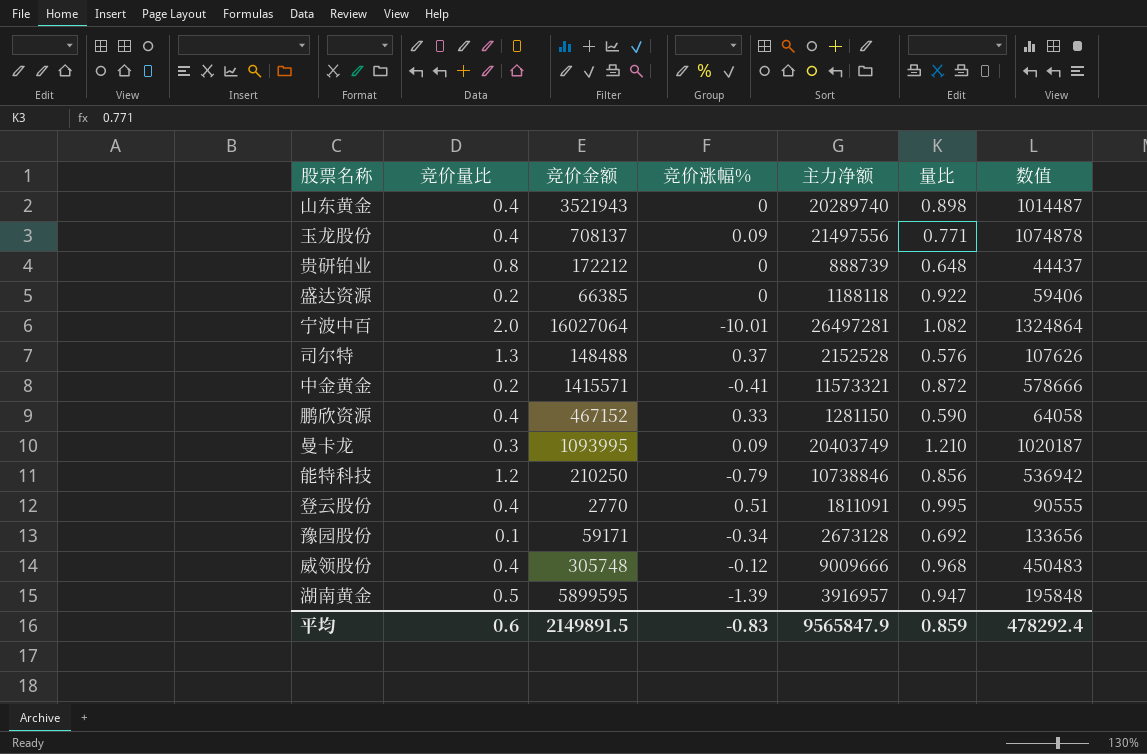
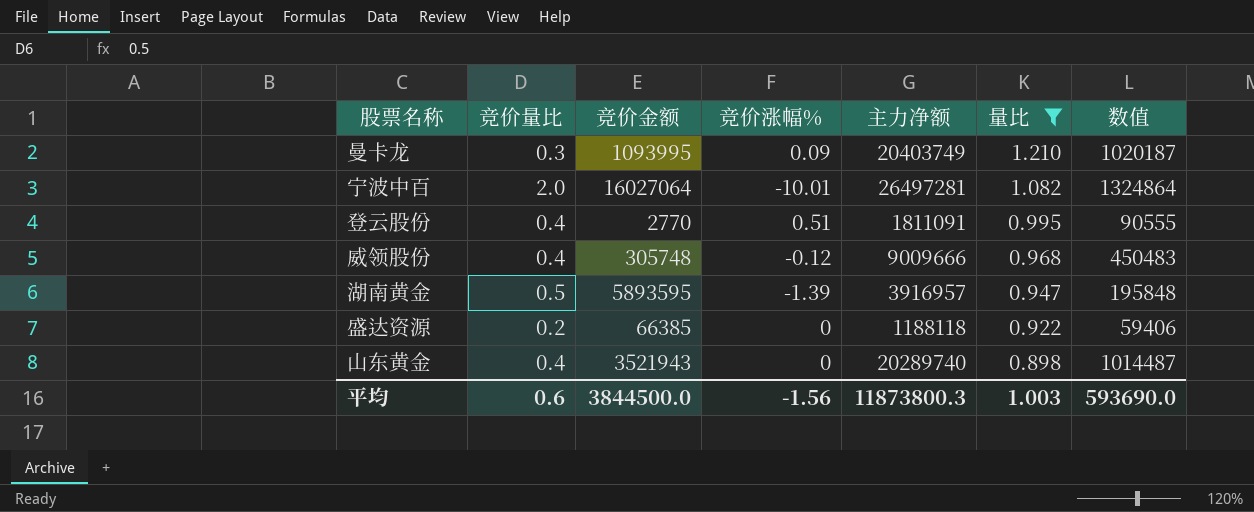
filter: none -> 量比 >= 0.898
row order: none -> 量比 descending
湖南黄金 | 竞价金额: 5899595 -> 5893595
平均 | 竞价金额: 2149891.5 -> 3844500.0
平均 | 竞价涨幅%: -0.83 -> -1.56
平均 | 主力净额: 9565847.9 -> 11873800.3
平均 | 量比: 0.859 -> 1.003
平均 | 数值: 478292.4 -> 593690.0

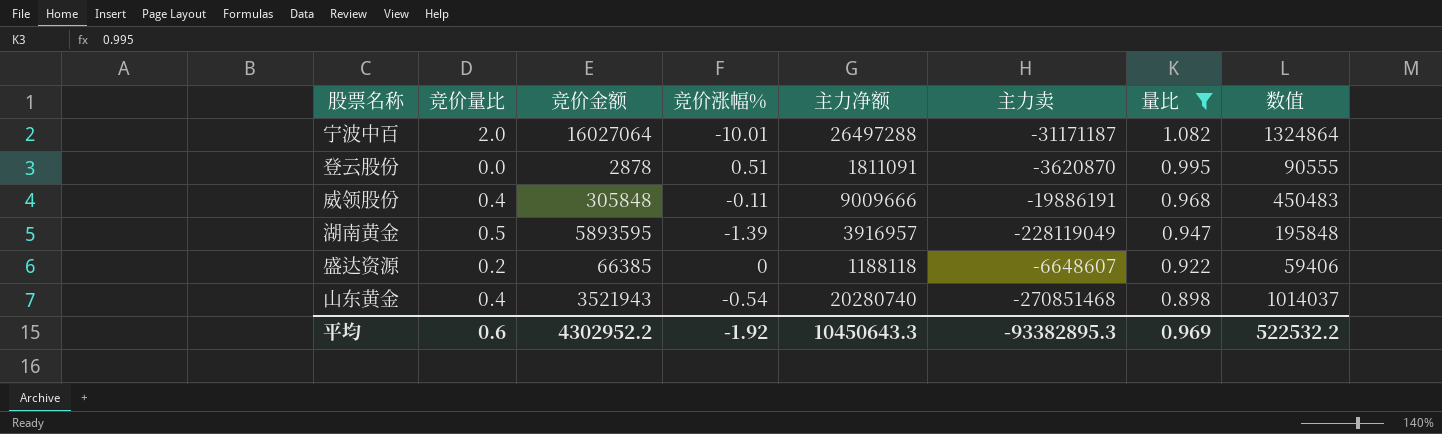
column 主力卖 | position: none -> 6
row 曼卡龙: 0.3 | 1093995 | 0.09 | 20403749 | 1.210 | 1020187 -> none
宁波中百 | 主力净额: 26497281 -> 26497288
登云股份 | 竞价量比: 0.4 -> 0.0
登云股份 | 竞价金额: 2770 -> 2878
威领股份 | 竞价金额: 305748 -> 305848
威领股份 | 竞价涨幅%: -0.12 -> -0.11
山东黄金 | 竞价涨幅%: 0 -> -0.54
山东黄金 | 主力净额: 20289740 -> 20280740
山东黄金 | 数值: 1014487 -> 1014037
平均 | 竞价金额: 3844500.0 -> 4302952.2
平均 | 竞价涨幅%: -1.56 -> -1.92
平均 | 主力净额: 11873800.3 -> 10450643.3
平均 | 量比: 1.003 -> 0.969
平均 | 数值: 593690.0 -> 522532.2

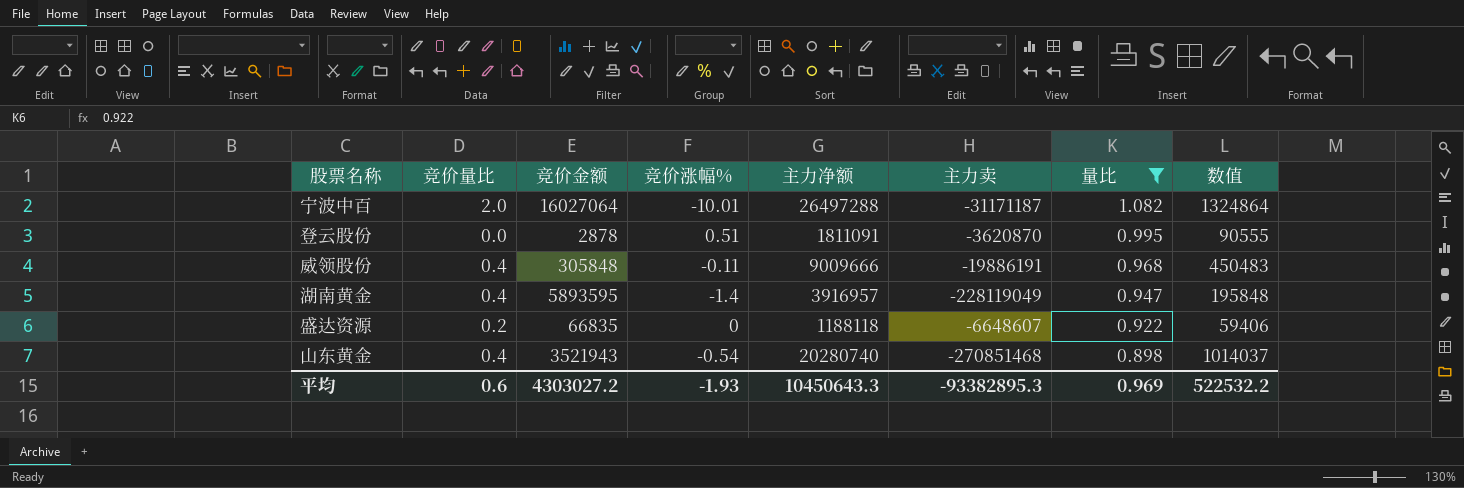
湖南黄金 | 竞价量比: 0.5 -> 0.4
湖南黄金 | 竞价涨幅%: -1.39 -> -1.4
盛达资源 | 竞价金额: 66385 -> 66835
平均 | 竞价金额: 4302952.2 -> 4303027.2
平均 | 竞价涨幅%: -1.92 -> -1.93

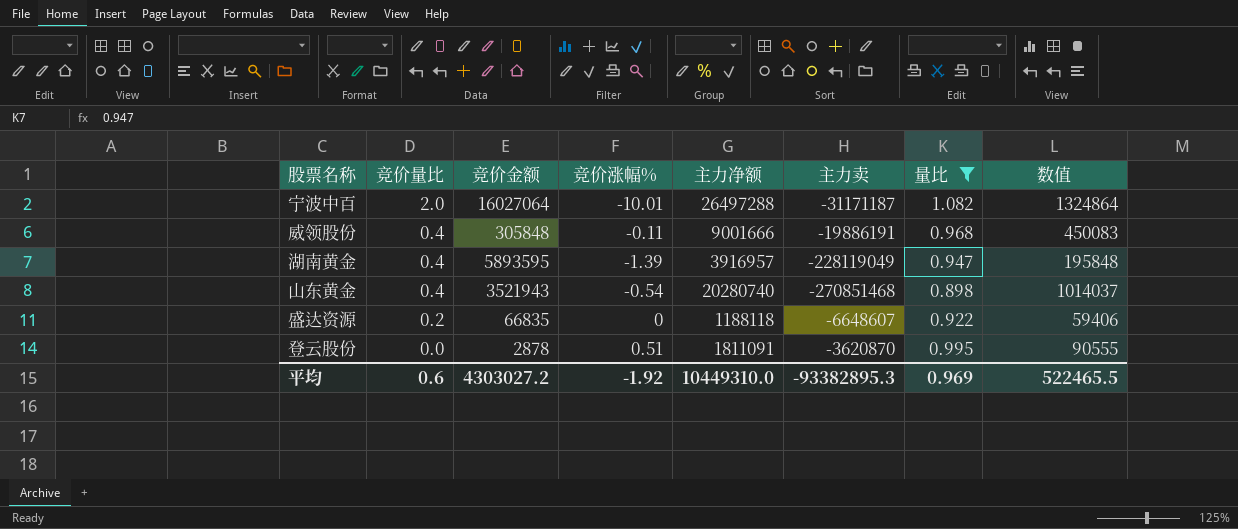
row order: 量比 descending -> 竞价量比 descending
威领股份 | 主力净额: 9009666 -> 9001666
威领股份 | 数值: 450483 -> 450083
湖南黄金 | 竞价涨幅%: -1.4 -> -1.39
平均 | 竞价涨幅%: -1.93 -> -1.92
平均 | 主力净额: 10450643.3 -> 10449310.0
平均 | 数值: 522532.2 -> 522465.5

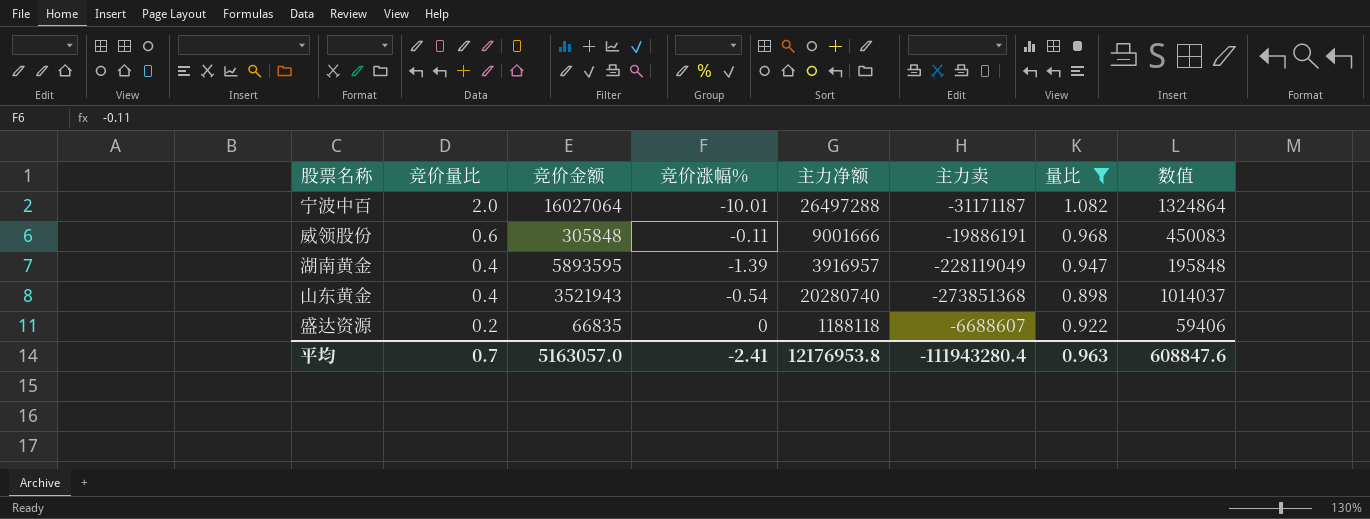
row 登云股份: 0.0 | 2878 | 0.51 | 1811091 | -3620870 | 0.995 | 90555 -> none
威领股份 | 竞价量比: 0.4 -> 0.6
山东黄金 | 主力卖: -270851468 -> -273851368
盛达资源 | 主力卖: -6648607 -> -6688607
平均 | 竞价量比: 0.6 -> 0.7
平均 | 竞价金额: 4303027.2 -> 5163057.0
平均 | 竞价涨幅%: -1.92 -> -2.41
平均 | 主力净额: 10449310.0 -> 12176953.8
平均 | 主力卖: -93382895.3 -> -111943280.4
平均 | 量比: 0.969 -> 0.963
平均 | 数值: 522465.5 -> 608847.6

